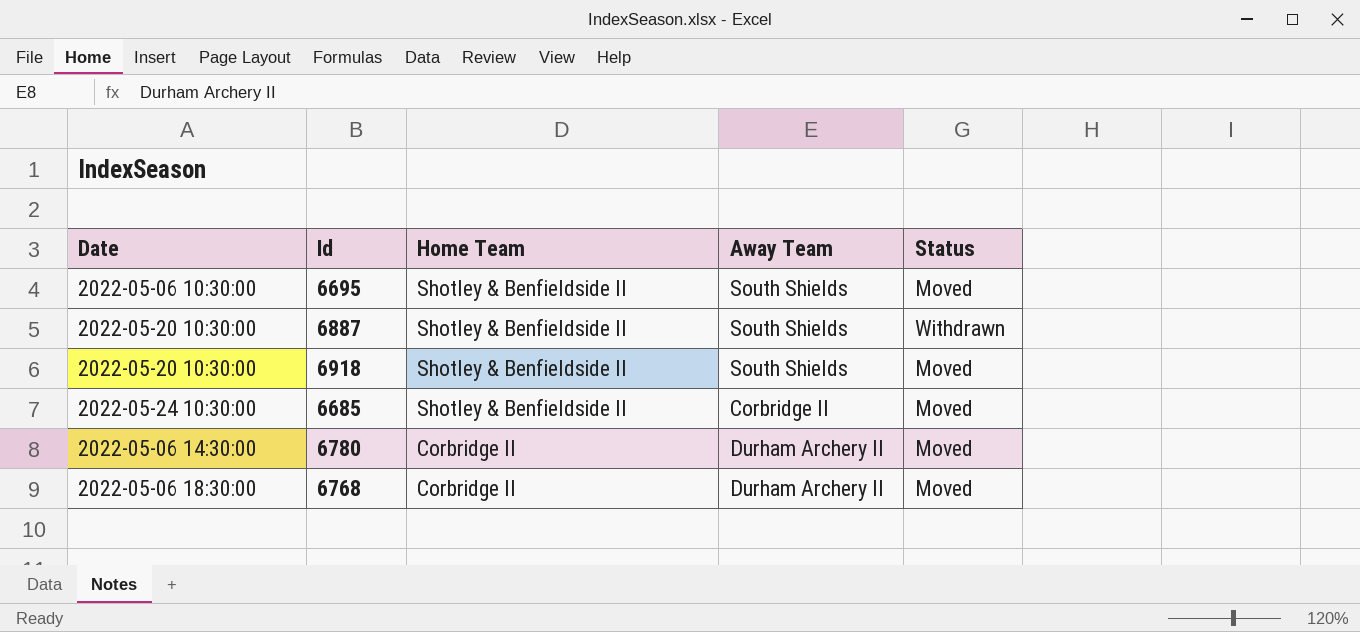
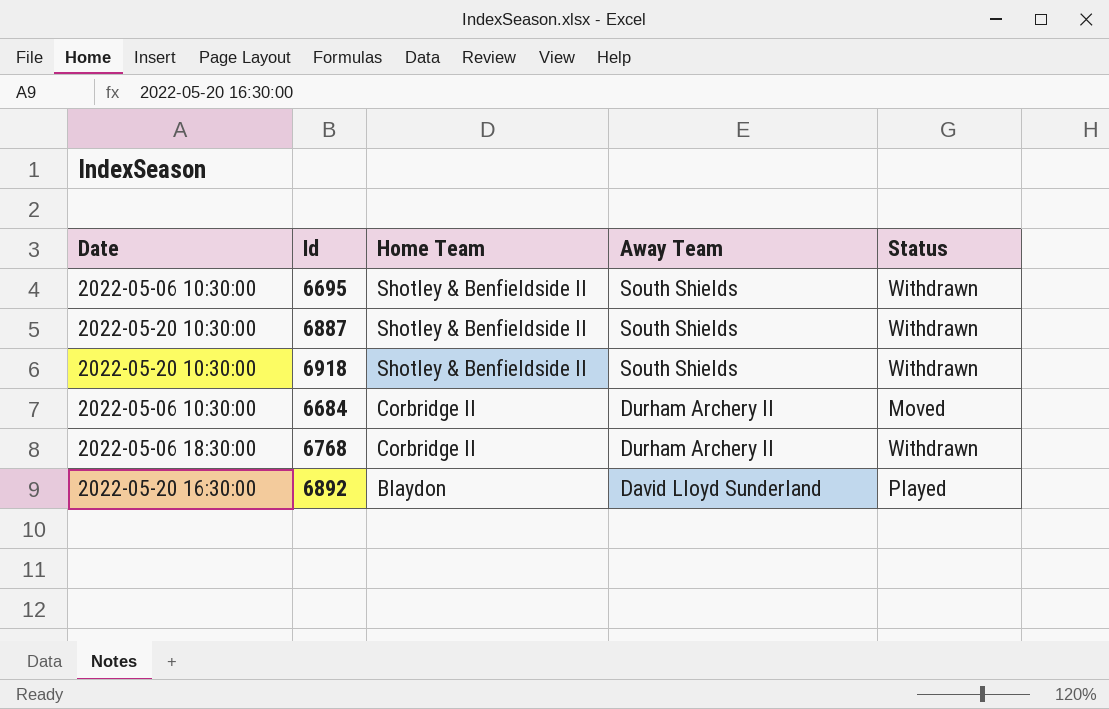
row 6685: 2022-05-24 10:30:00 | Shotley & Benfieldside II | Corbridge II | Moved -> none
row 6780: 2022-05-06 14:30:00 | Corbridge II | Durham Archery II | Moved -> none
6695 | Status: Moved -> Withdrawn
6918 | Status: Moved -> Withdrawn
row 6684: none -> 2022-05-06 10:30:00 | Corbridge II | Durham Archery II | Moved
6768 | Status: Moved -> Withdrawn
row 6892: none -> 2022-05-20 16:30:00 | Blaydon | David Lloyd Sunderland | Played

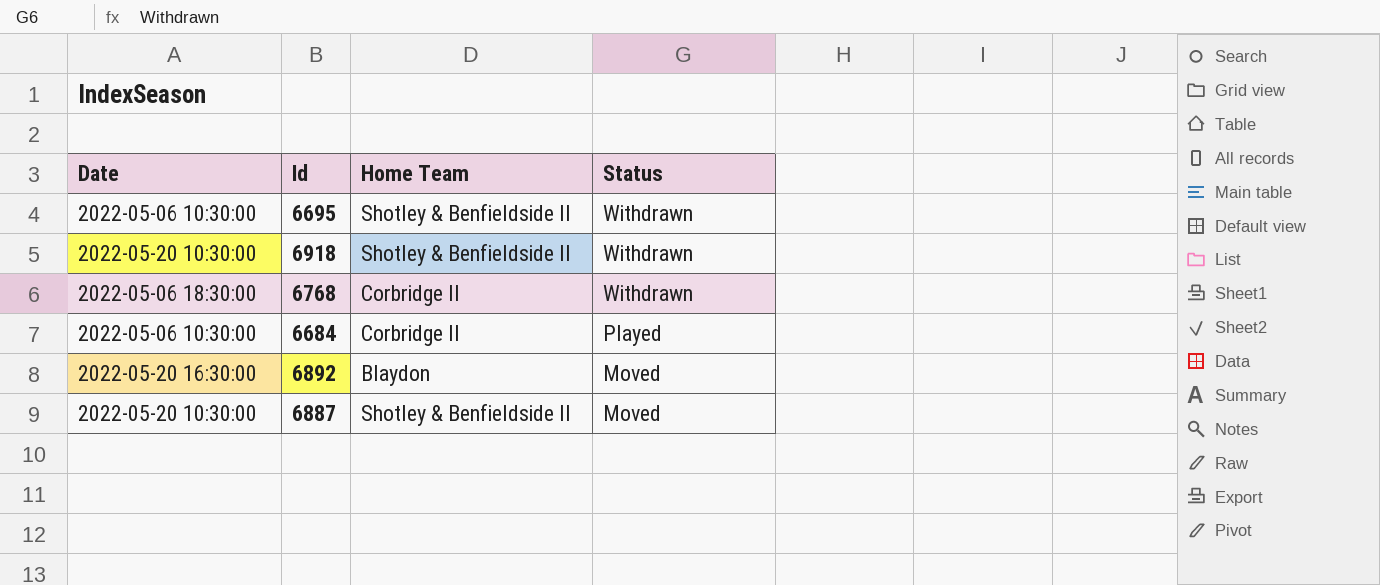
row order: Home Team descending -> Status descending
column Away Team | position: 4 -> none
6684 | Status: Moved -> Played
6892 | Status: Played -> Moved
6887 | Status: Withdrawn -> Moved

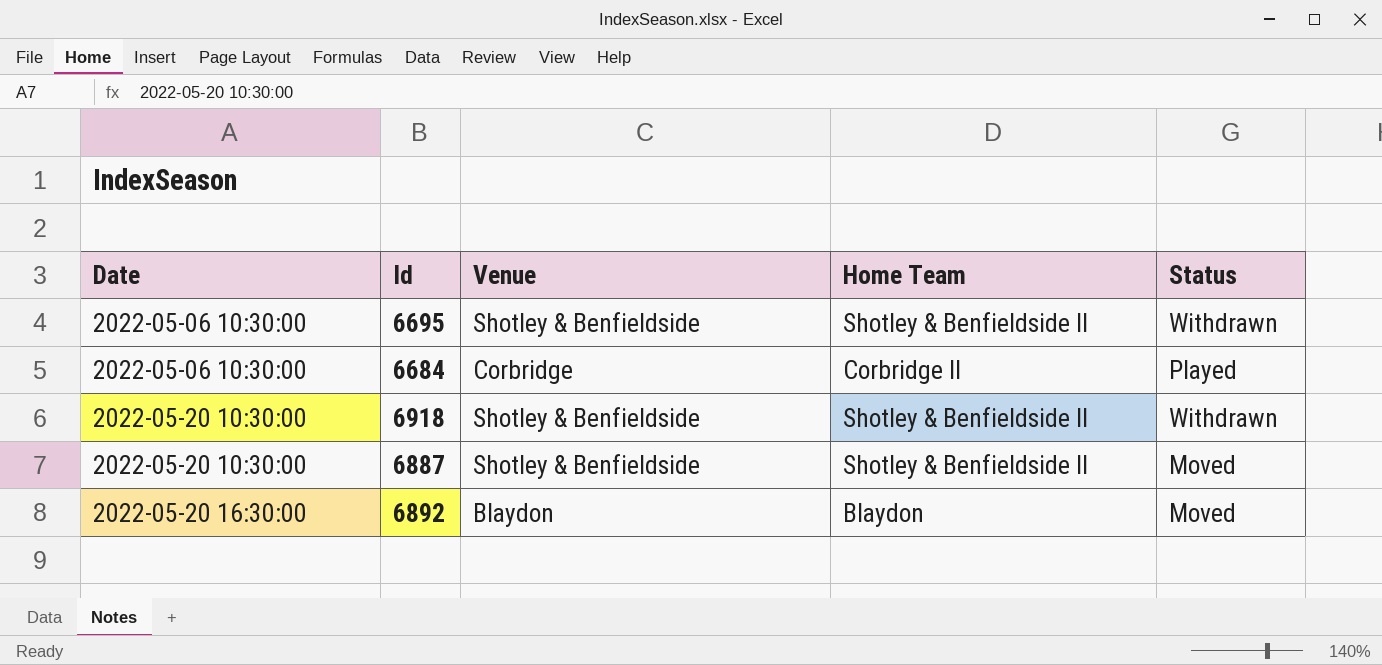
row order: Status descending -> Date ascending
column Venue | position: none -> 3
row 6768: 2022-05-06 18:30:00 | Corbridge II | Withdrawn -> none

